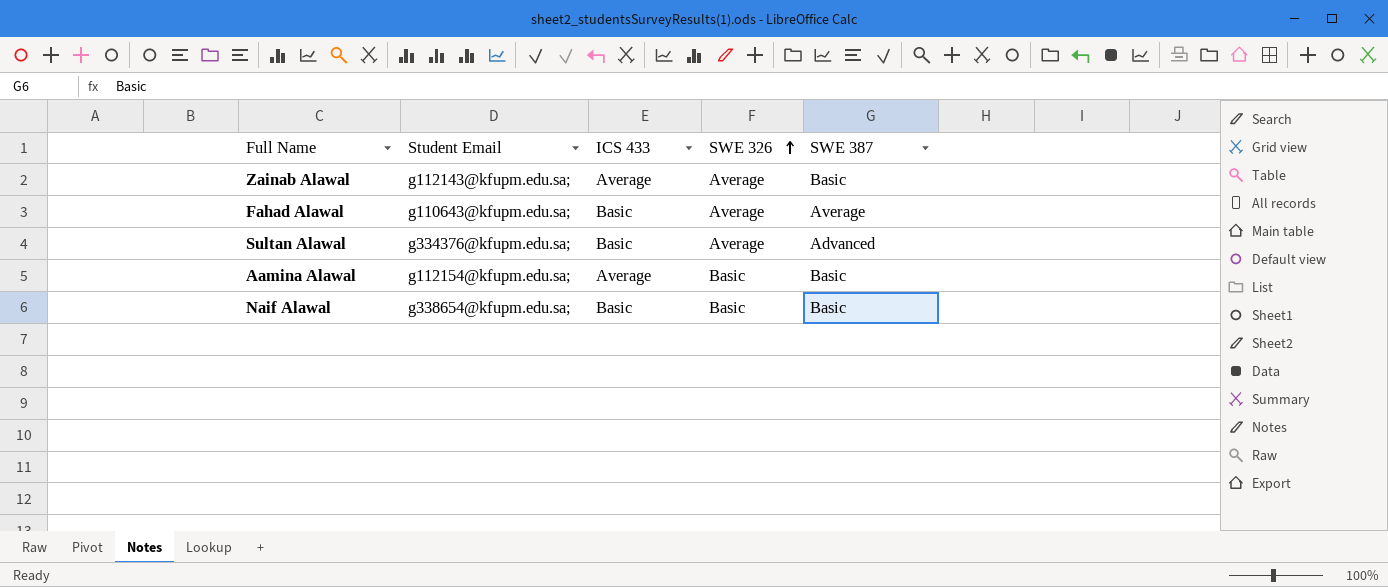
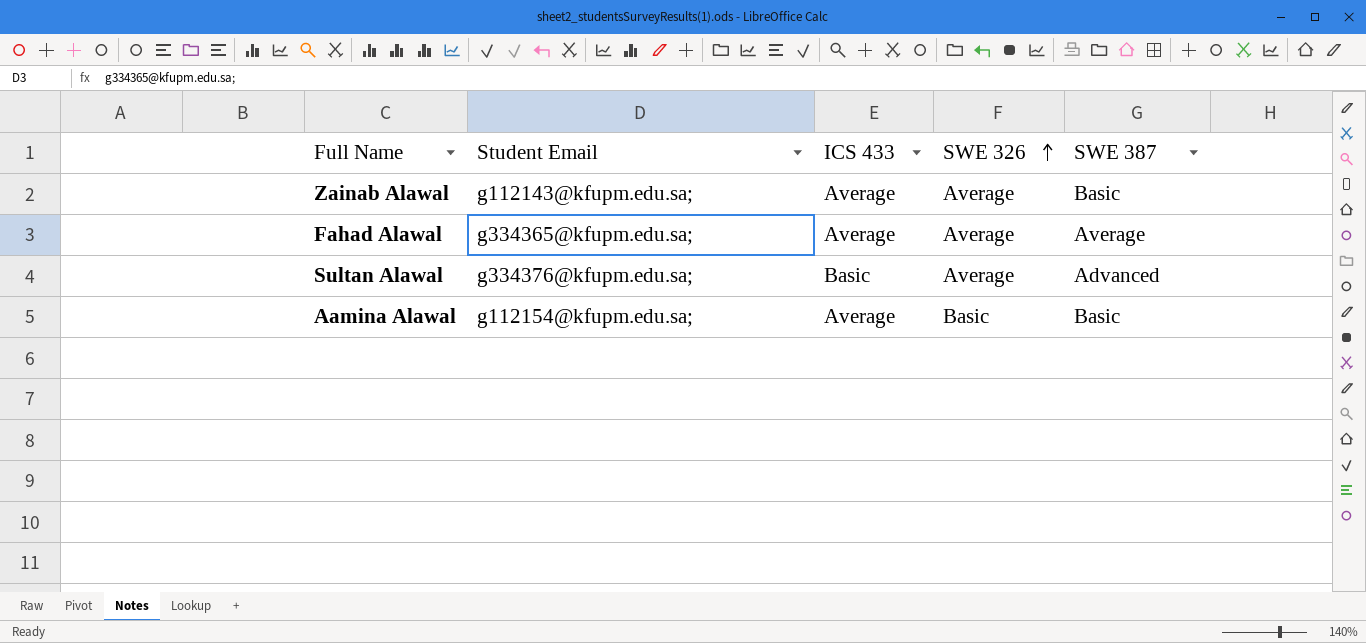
row Naif Alawal: g338654@kfupm.edu.sa; | Basic | Basic | Basic -> none
Fahad Alawal | Student Email: g110643@kfupm.edu.sa; -> g334365@kfupm.edu.sa;
Fahad Alawal | ICS 433: Basic -> Average

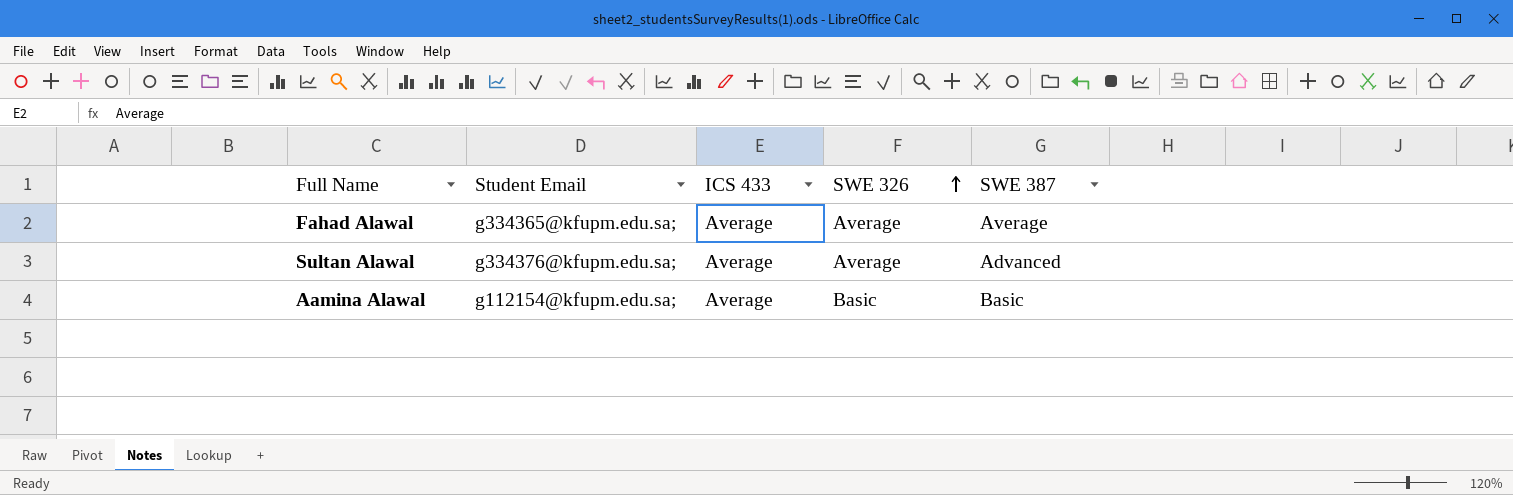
row Zainab Alawal: g112143@kfupm.edu.sa; | Average | Average | Basic -> none
Sultan Alawal | ICS 433: Basic -> Average

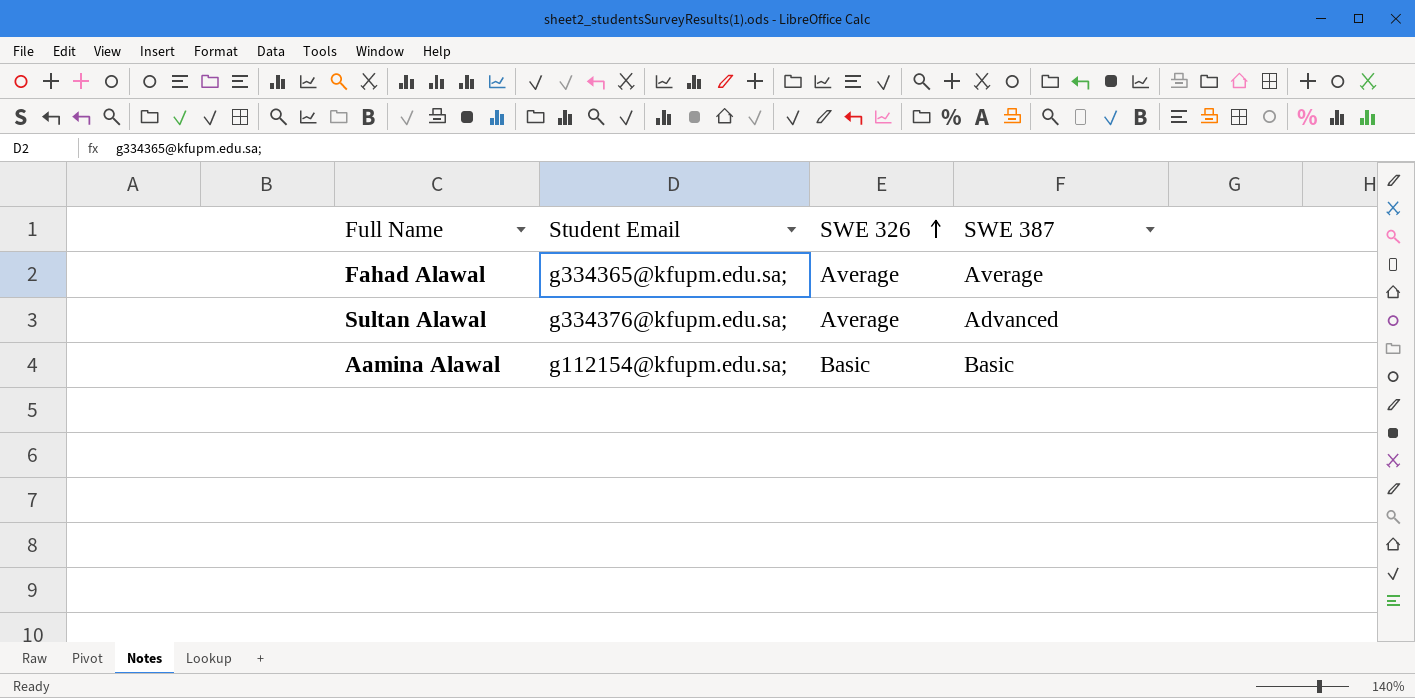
column ICS 433 | position: 3 -> none

